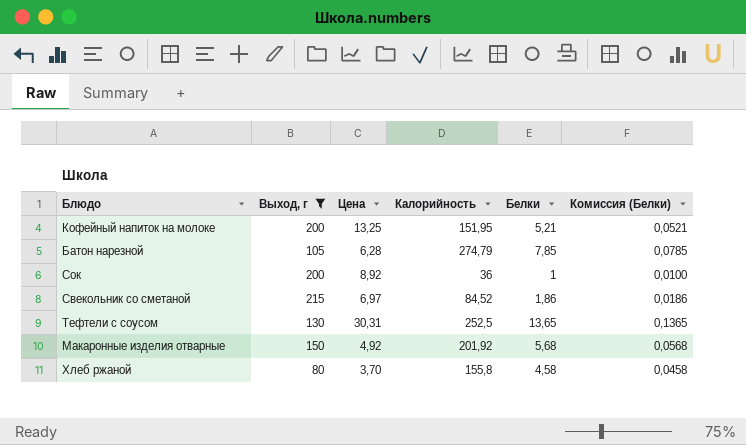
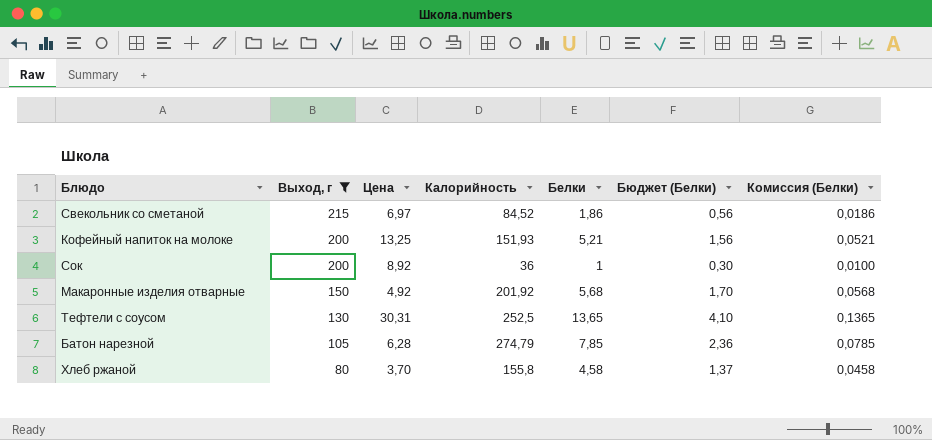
row order: none -> Выход, г descending
column Бюджет (Белки) | formula: none -> [Белки] * 0,3
Кофейный напиток на молоке | Калорийность: 151,95 -> 151,93

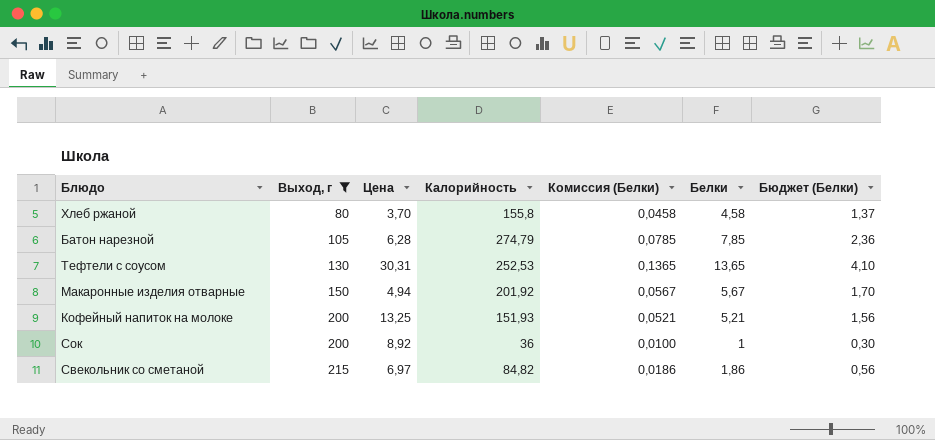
row order: Выход, г descending -> Выход, г ascending
column Комиссия (Белки) | position: 7 -> 5
Тефтели с соусом | Калорийность: 252,5 -> 252,53
Макаронные изделия отварные | Цена: 4,92 -> 4,94
Макаронные изделия отварные | Комиссия (Белки): 0,0568 -> 0,0567
Макаронные изделия отварные | Белки: 5,68 -> 5,67
Свекольник со сметаной | Калорийность: 84,52 -> 84,82

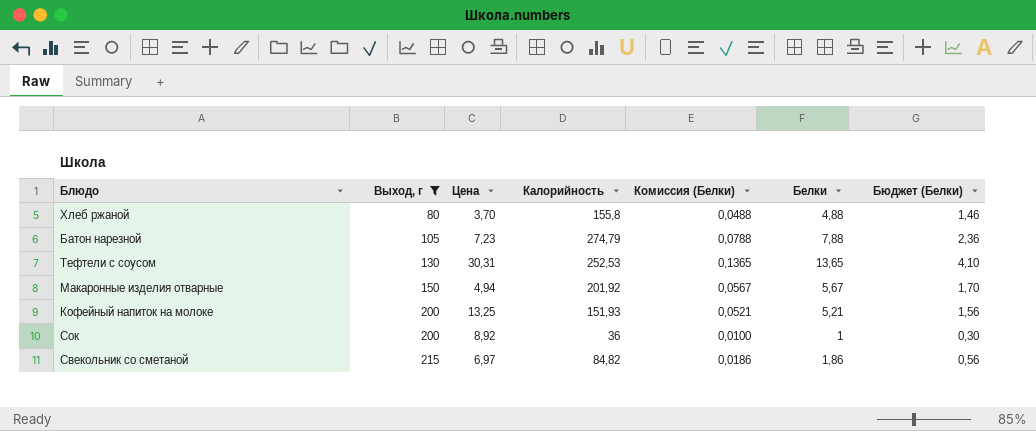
Хлеб ржаной | Комиссия (Белки): 0,0458 -> 0,0488
Хлеб ржаной | Белки: 4,58 -> 4,88
Хлеб ржаной | Бюджет (Белки): 1,37 -> 1,46
Батон нарезной | Цена: 6,28 -> 7,23
Батон нарезной | Комиссия (Белки): 0,0785 -> 0,0788
Батон нарезной | Белки: 7,85 -> 7,88

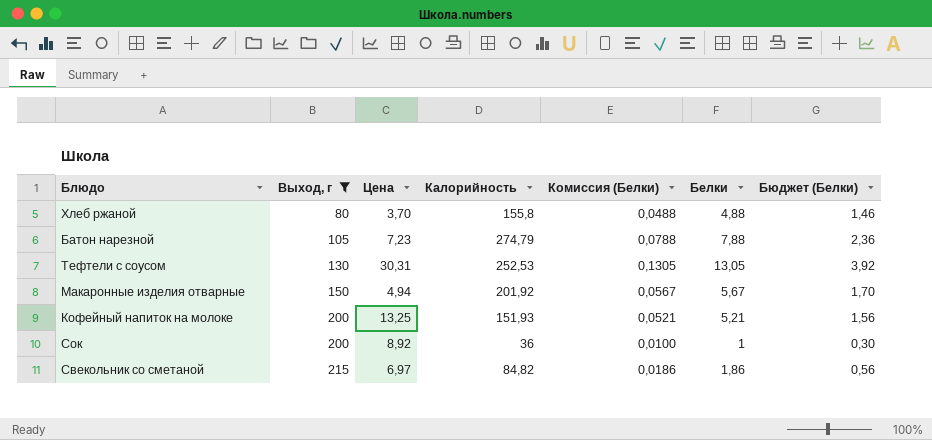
Тефтели с соусом | Комиссия (Белки): 0,1365 -> 0,1305
Тефтели с соусом | Белки: 13,65 -> 13,05
Тефтели с соусом | Бюджет (Белки): 4,10 -> 3,92

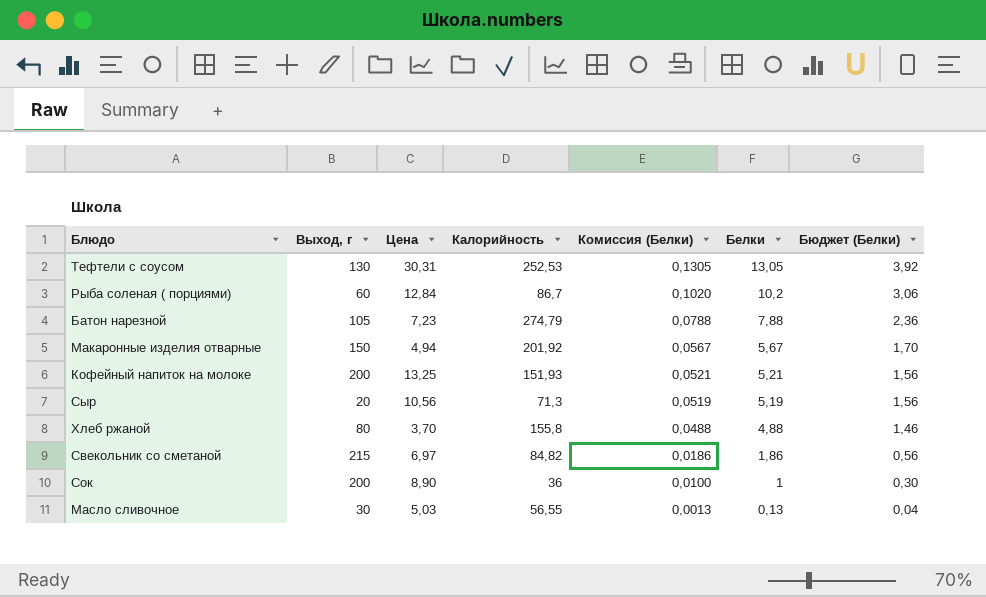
filter: Выход, г >= 80 -> none
row order: Выход, г ascending -> Комиссия (Белки) descending
Сок | Цена: 8,92 -> 8,90

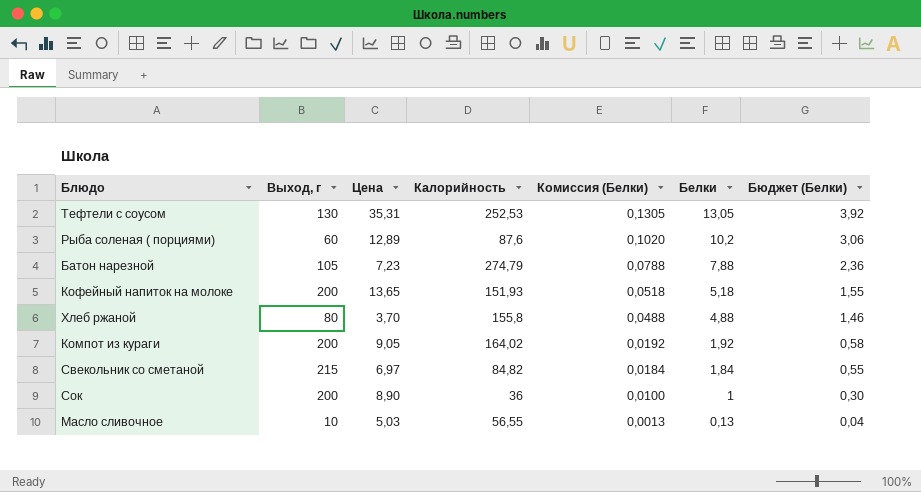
row Макаронные изделия отварные: 150 | 4,94 | 201,92 | 0,0567 | 5,67 | 1,70 -> none
row Сыр: 20 | 10,56 | 71,3 | 0,0519 | 5,19 | 1,56 -> none
Тефтели с соусом | Цена: 30,31 -> 35,31
Рыба соленая ( порциями) | Цена: 12,84 -> 12,89
Рыба соленая ( порциями) | Калорийность: 86,7 -> 87,6
Кофейный напиток на молоке | Цена: 13,25 -> 13,65
Кофейный напиток на молоке | Комиссия (Белки): 0,0521 -> 0,0518
Кофейный напиток на молоке | Белки: 5,21 -> 5,18
Кофейный напиток на молоке | Бюджет (Белки): 1,56 -> 1,55
row Компот из кураги: none -> 200 | 9,05 | 164,02 | 0,0192 | 1,92 | 0,58
Свекольник со сметаной | Комиссия (Белки): 0,0186 -> 0,0184
Свекольник со сметаной | Белки: 1,86 -> 1,84
Свекольник со сметаной | Бюджет (Белки): 0,56 -> 0,55
Масло сливочное | Выход, г: 30 -> 10

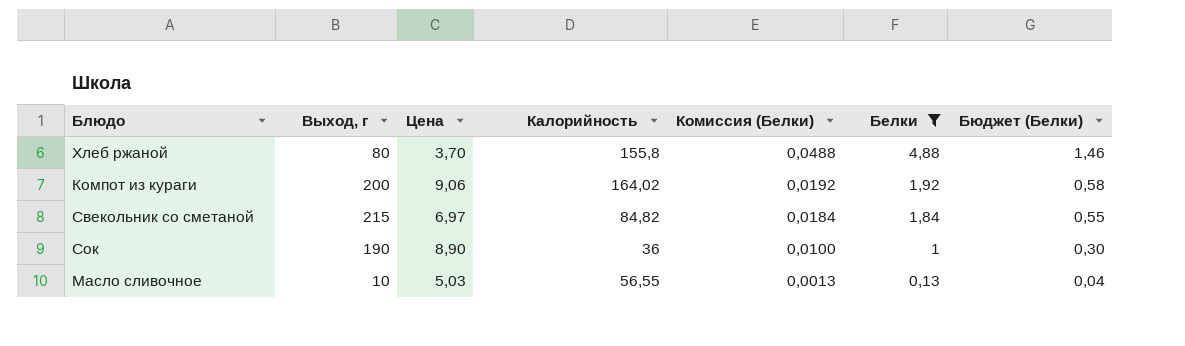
filter: none -> Белки <= 4,88
Компот из кураги | Цена: 9,05 -> 9,06
Сок | Выход, г: 200 -> 190

